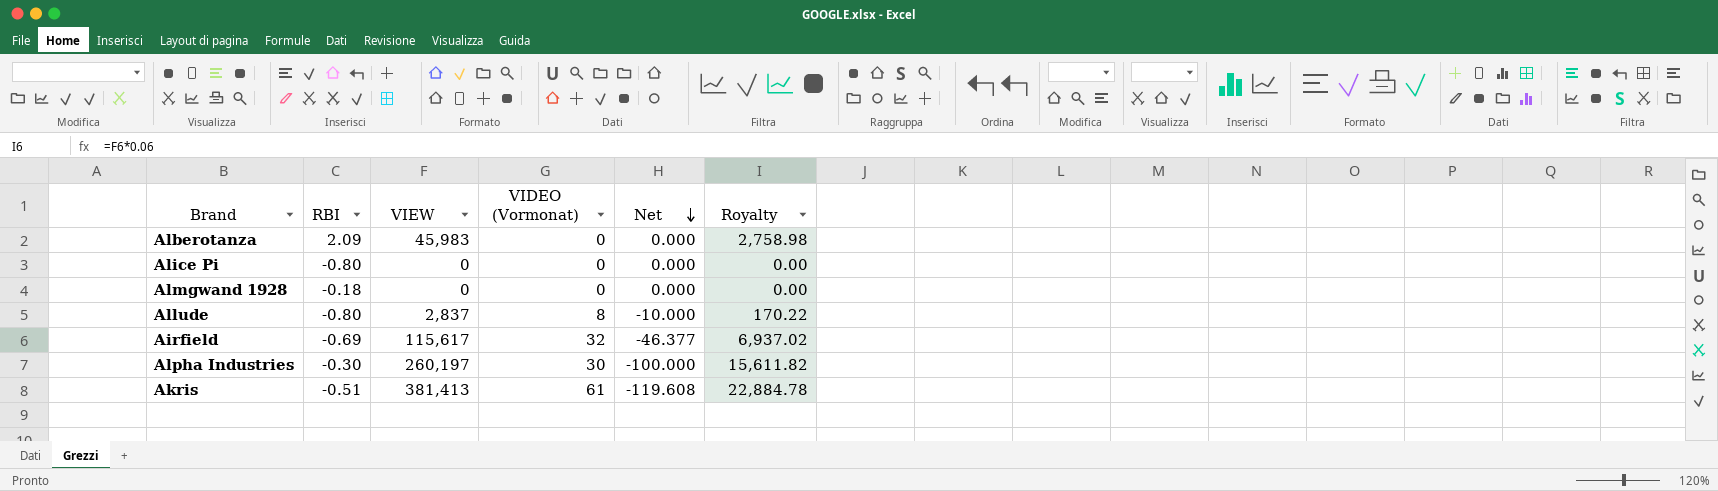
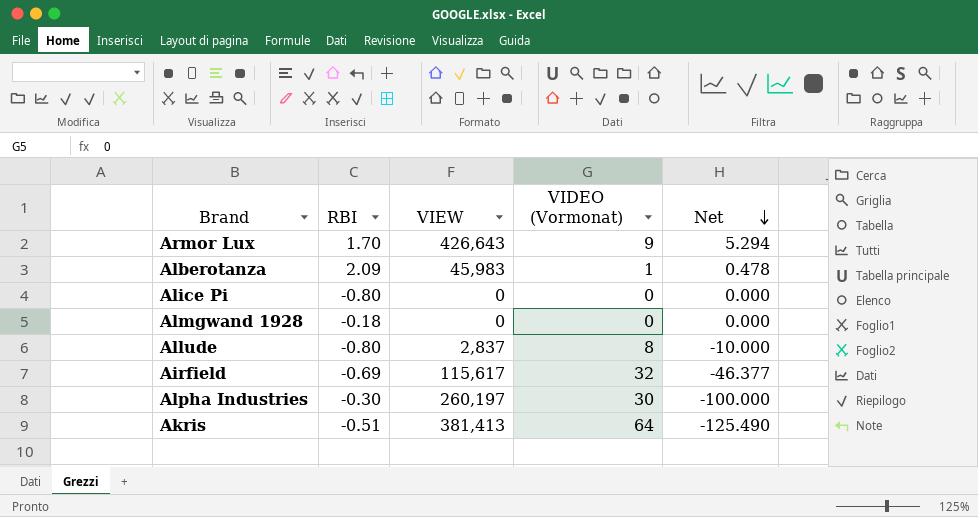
column Royalty | formula: [VIEW] * 0.06 -> none
row Armor Lux: none -> 1.70 | 426,643 | 9 | 5.294
Alberotanza | VIDEO (Vormonat): 0 -> 1
Alberotanza | Net: 0.000 -> 0.478
Akris | VIDEO (Vormonat): 61 -> 64
Akris | Net: -119.608 -> -125.490

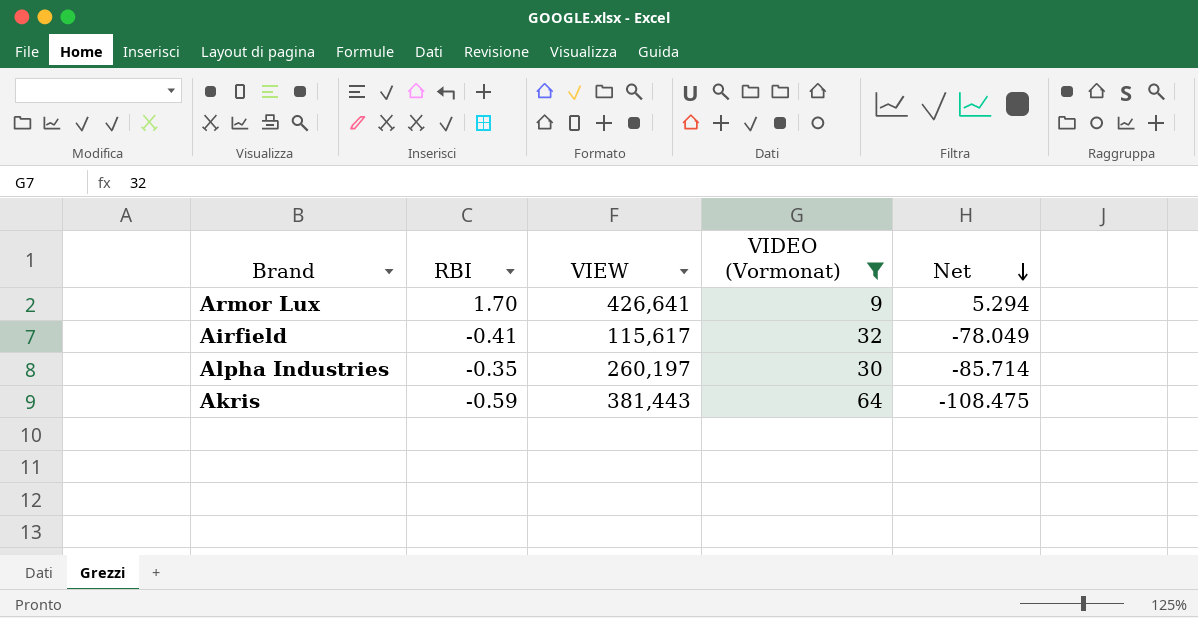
filter: none -> VIDEO (Vormonat) >= 9
Armor Lux | VIEW: 426,643 -> 426,641
Airfield | RBI: -0.69 -> -0.41
Airfield | Net: -46.377 -> -78.049
Alpha Industries | RBI: -0.30 -> -0.35
Alpha Industries | Net: -100.000 -> -85.714
Akris | RBI: -0.51 -> -0.59
Akris | VIEW: 381,413 -> 381,443
Akris | Net: -125.490 -> -108.475

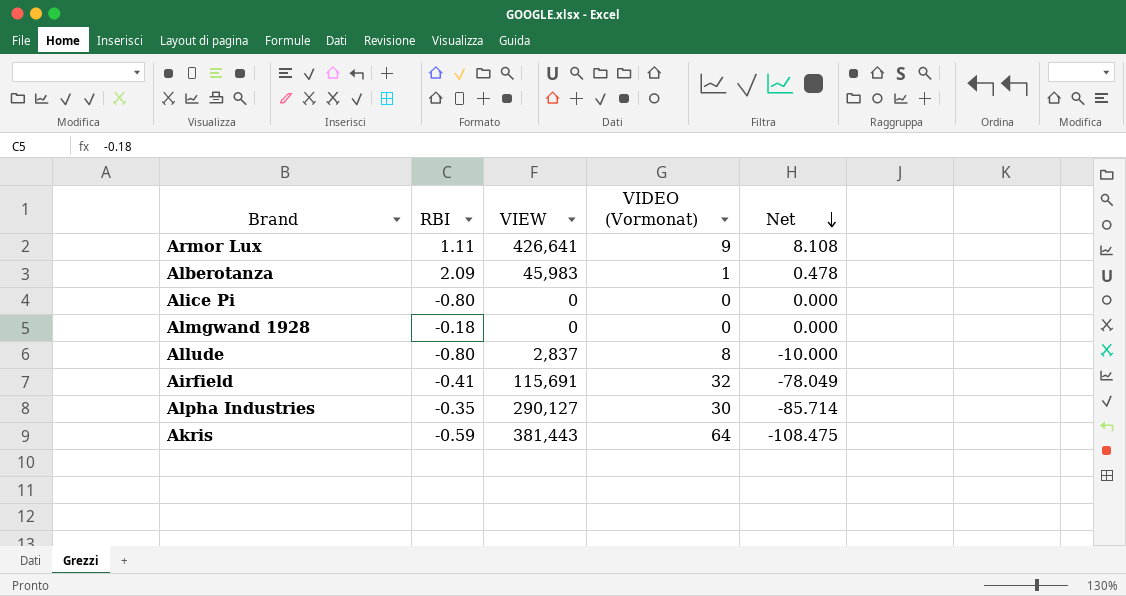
filter: VIDEO (Vormonat) >= 9 -> none
Armor Lux | RBI: 1.70 -> 1.11
Armor Lux | Net: 5.294 -> 8.108
Airfield | VIEW: 115,617 -> 115,691
Alpha Industries | VIEW: 260,197 -> 290,127

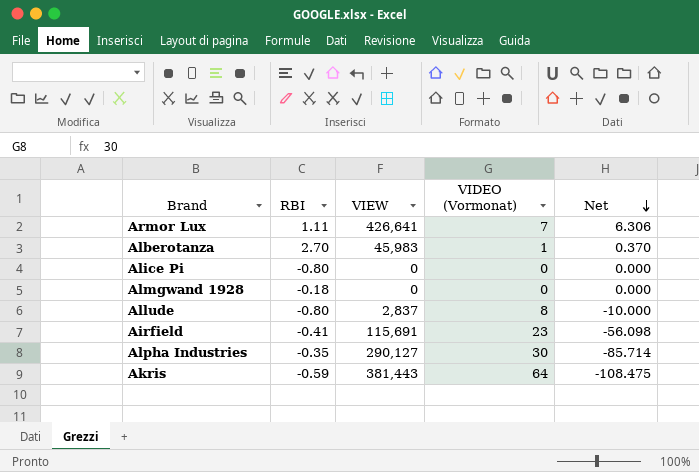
Armor Lux | VIDEO (Vormonat): 9 -> 7
Armor Lux | Net: 8.108 -> 6.306
Alberotanza | RBI: 2.09 -> 2.70
Alberotanza | Net: 0.478 -> 0.370
Airfield | VIDEO (Vormonat): 32 -> 23
Airfield | Net: -78.049 -> -56.098

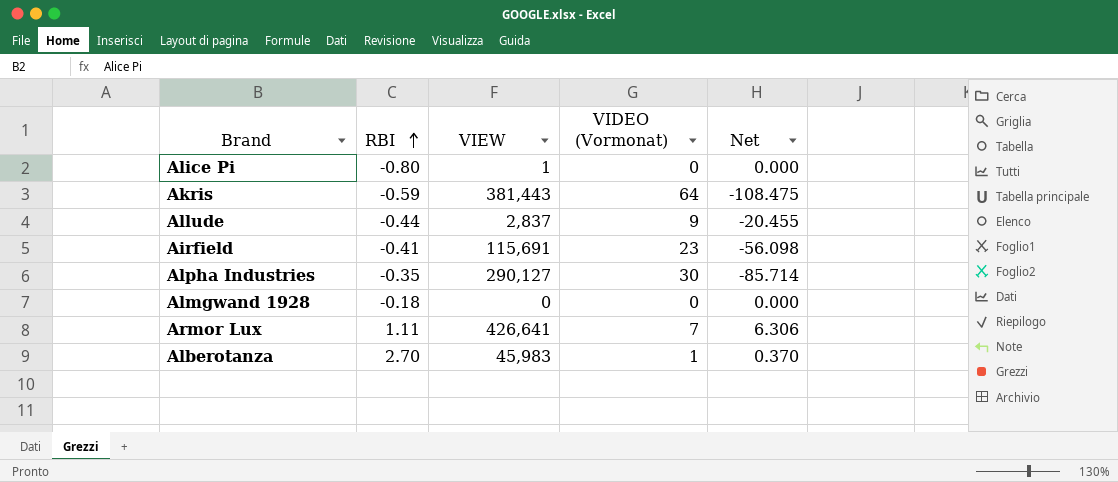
row order: Net descending -> RBI ascending
Alice Pi | VIEW: 0 -> 1
Allude | RBI: -0.80 -> -0.44
Allude | VIDEO (Vormonat): 8 -> 9
Allude | Net: -10.000 -> -20.455

